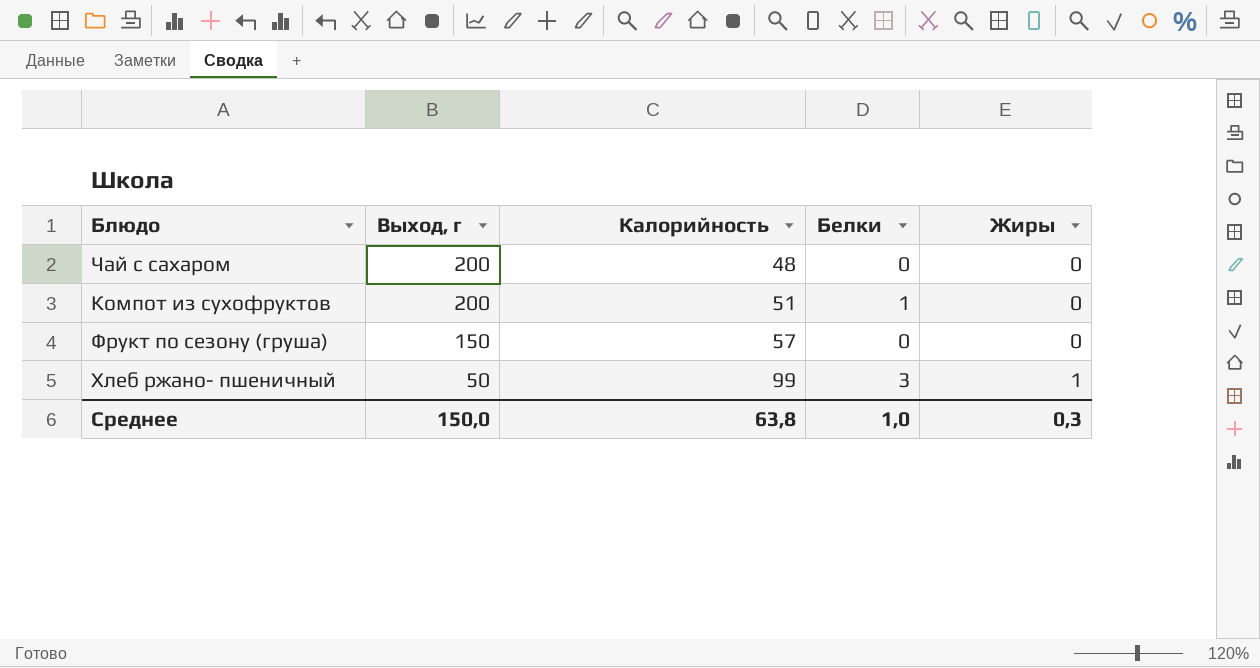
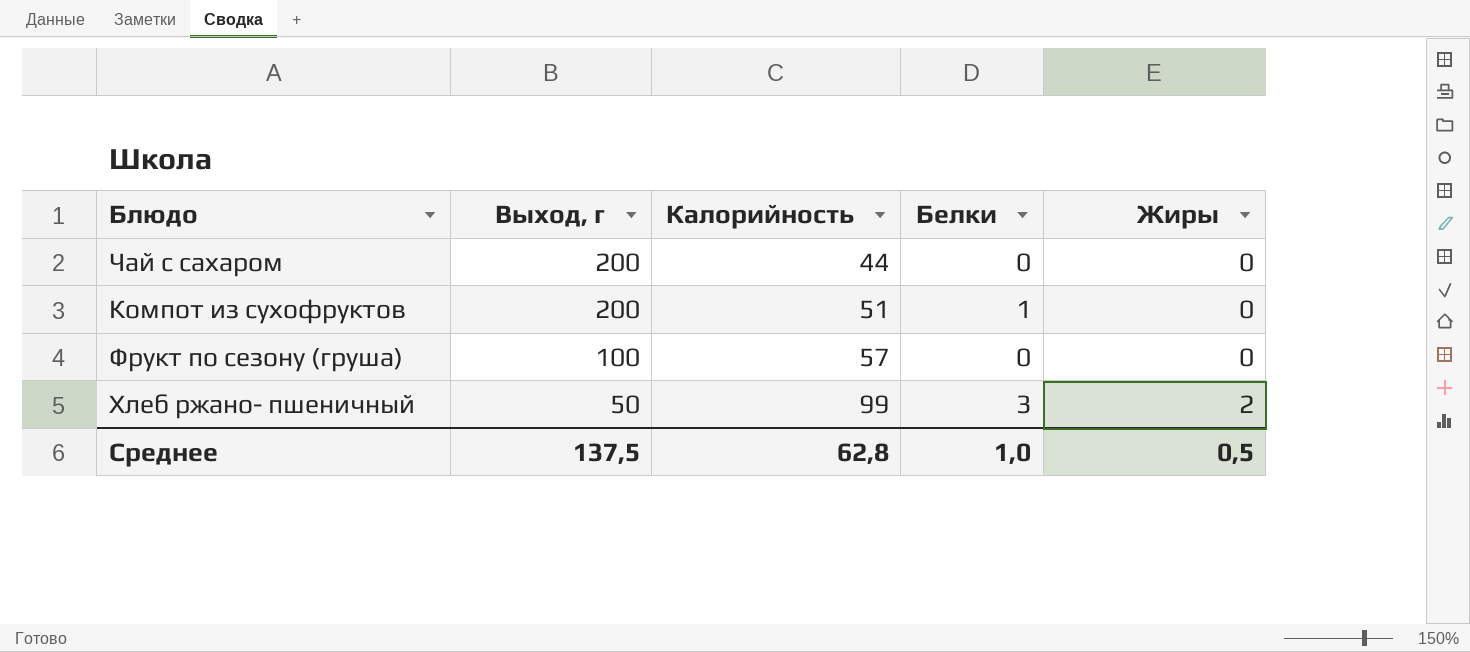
Чай с сахаром | Калорийность: 48 -> 44
Фрукт по сезону (груша) | Выход, г: 150 -> 100
Хлеб ржано- пшеничный | Жиры: 1 -> 2
Среднее | Выход, г: 150,0 -> 137,5
Среднее | Калорийность: 63,8 -> 62,8
Среднее | Жиры: 0,3 -> 0,5

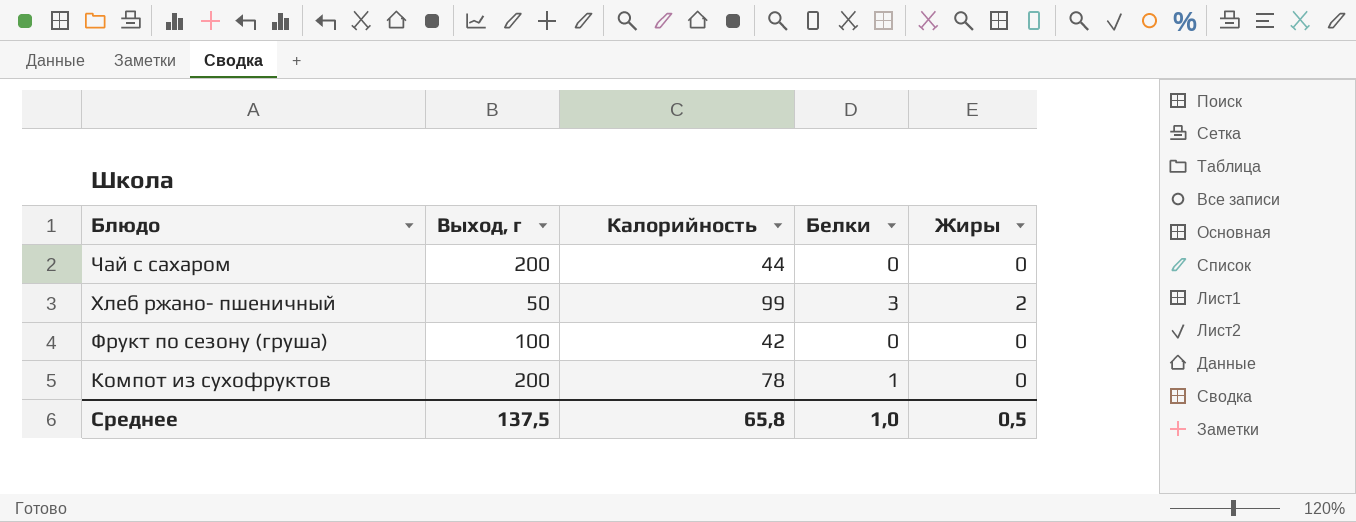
row order: Выход, г descending -> Блюдо descending
Фрукт по сезону (груша) | Калорийность: 57 -> 42
Компот из сухофруктов | Калорийность: 51 -> 78
Среднее | Калорийность: 62,8 -> 65,8

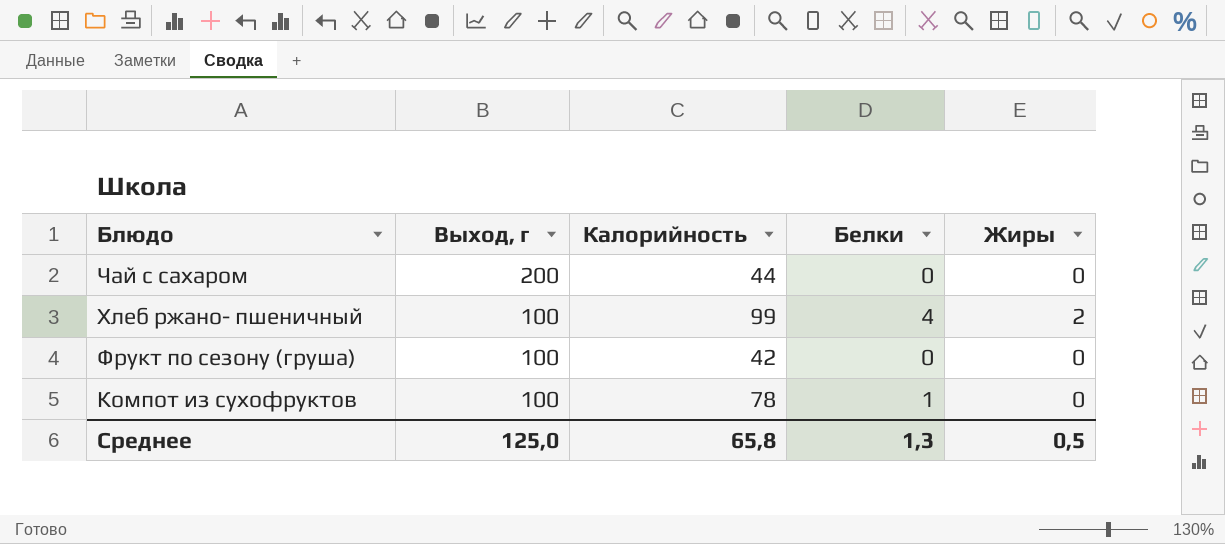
Хлеб ржано- пшеничный | Выход, г: 50 -> 100
Хлеб ржано- пшеничный | Белки: 3 -> 4
Компот из сухофруктов | Выход, г: 200 -> 100
Среднее | Выход, г: 137,5 -> 125,0
Среднее | Белки: 1,0 -> 1,3

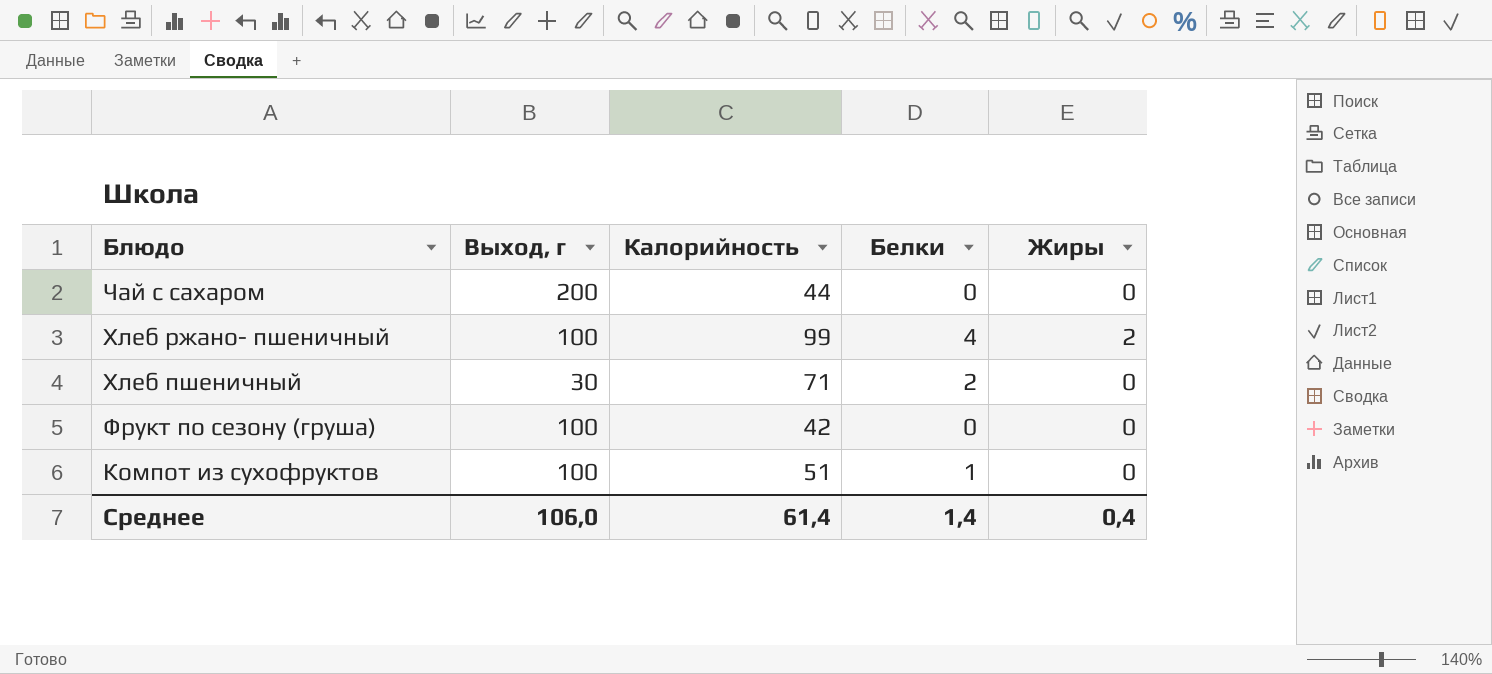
row Хлеб пшеничный: none -> 30 | 71 | 2 | 0
Компот из сухофруктов | Калорийность: 78 -> 51
Среднее | Выход, г: 125,0 -> 106,0
Среднее | Калорийность: 65,8 -> 61,4
Среднее | Белки: 1,3 -> 1,4
Среднее | Жиры: 0,5 -> 0,4

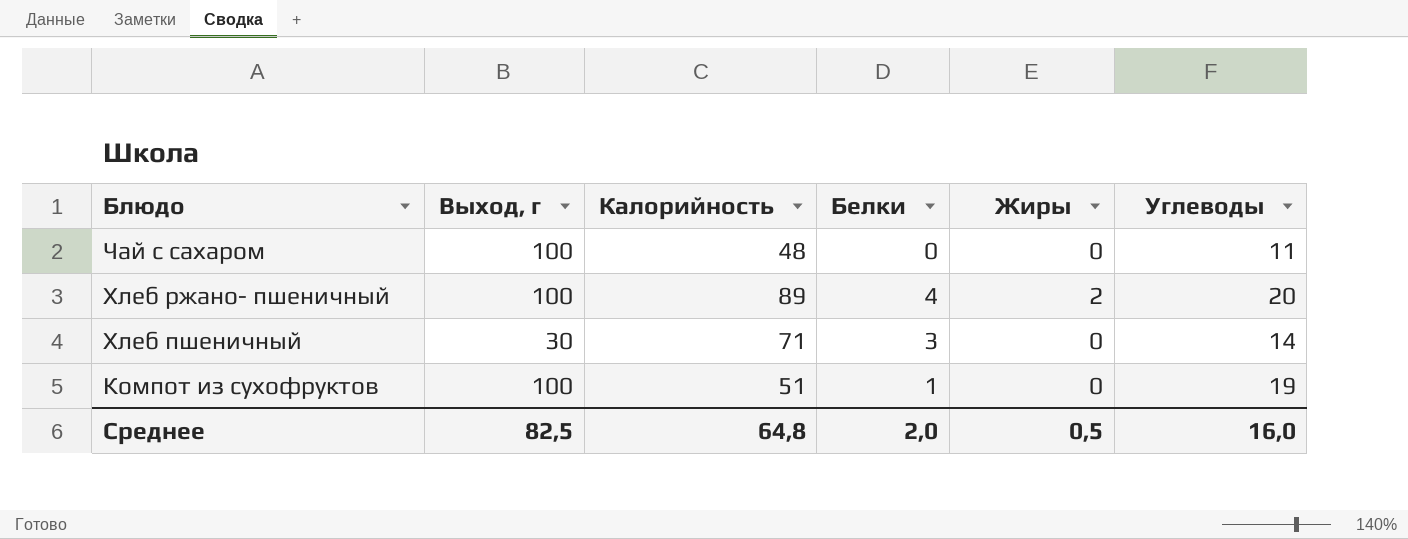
column Углеводы | position: none -> 6
row Фрукт по сезону (груша): 100 | 42 | 0 | 0 -> none
Чай с сахаром | Выход, г: 200 -> 100
Чай с сахаром | Калорийность: 44 -> 48
Хлеб ржано- пшеничный | Калорийность: 99 -> 89
Хлеб пшеничный | Белки: 2 -> 3
Среднее | Выход, г: 106,0 -> 82,5
Среднее | Калорийность: 61,4 -> 64,8
Среднее | Белки: 1,4 -> 2,0
Среднее | Жиры: 0,4 -> 0,5

